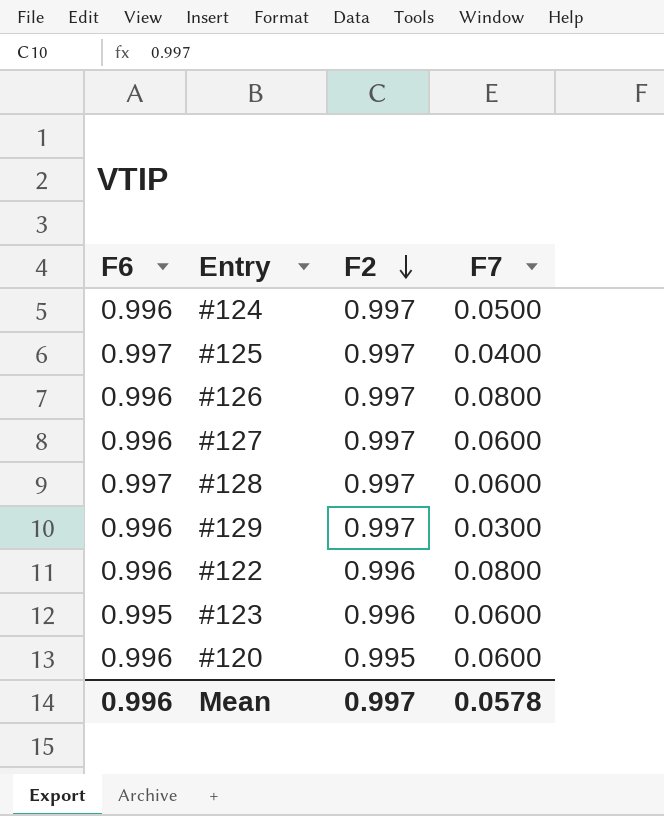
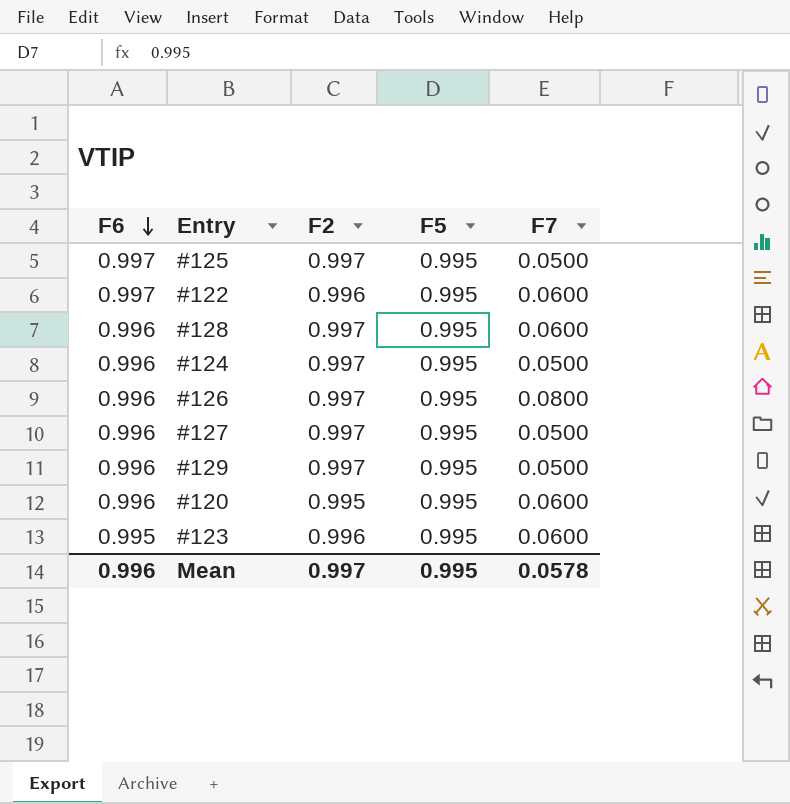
row order: F2 descending -> F6 descending
column F5 | position: none -> 4
#125 | F7: 0.0400 -> 0.0500
#122 | F6: 0.996 -> 0.997
#122 | F7: 0.0800 -> 0.0600
#128 | F6: 0.997 -> 0.996
#127 | F7: 0.0600 -> 0.0500
#129 | F7: 0.0300 -> 0.0500

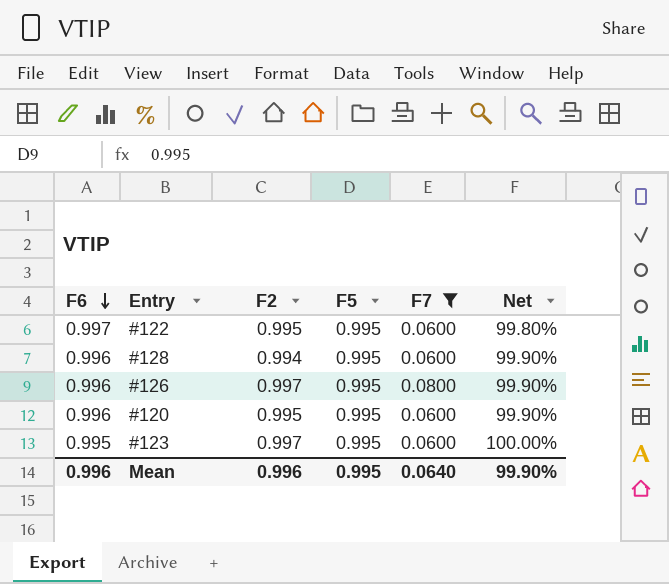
filter: none -> F7 != 0.0500
column Net | formula: none -> [F5] / [F6]
#122 | F2: 0.996 -> 0.995
#128 | F2: 0.997 -> 0.994
#123 | F2: 0.996 -> 0.997
Mean | F2: 0.997 -> 0.996
Mean | F7: 0.0578 -> 0.0640

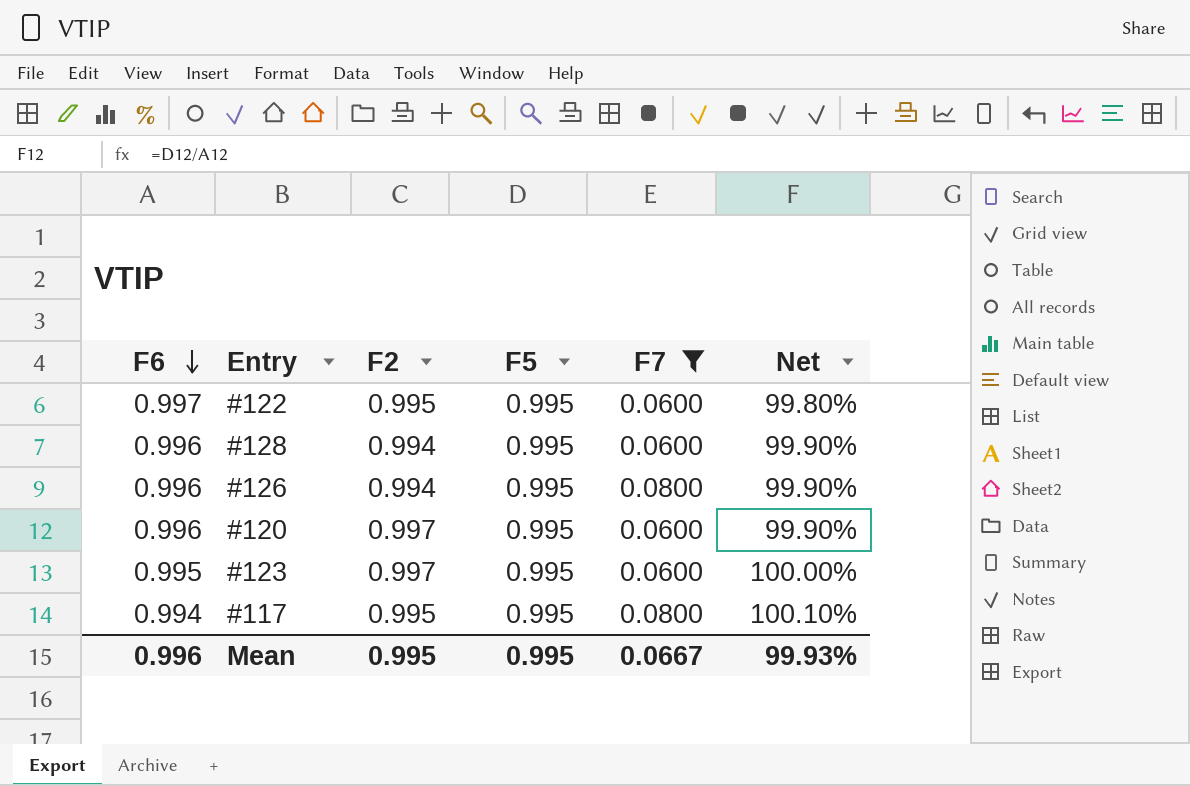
#126 | F2: 0.997 -> 0.994
#120 | F2: 0.995 -> 0.997
row #117: none -> 0.994 | 0.995 | 0.995 | 0.0800 | 100.10%
Mean | F2: 0.996 -> 0.995
Mean | F7: 0.0640 -> 0.0667
Mean | Net: 99.90% -> 99.93%

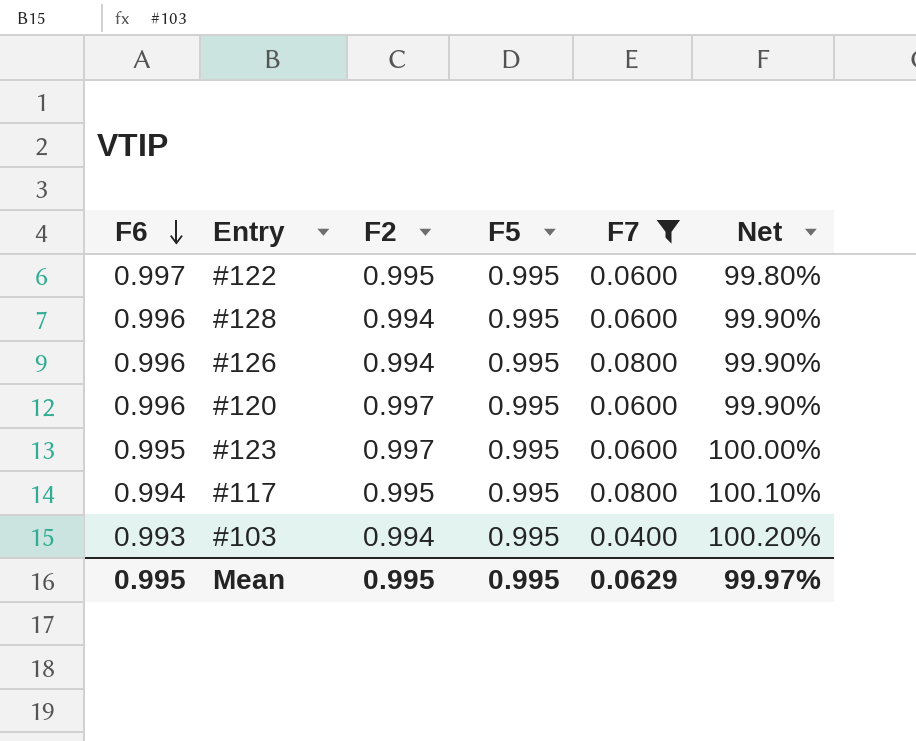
row #103: none -> 0.993 | 0.994 | 0.995 | 0.0400 | 100.20%
Mean | F6: 0.996 -> 0.995
Mean | F7: 0.0667 -> 0.0629
Mean | Net: 99.93% -> 99.97%

